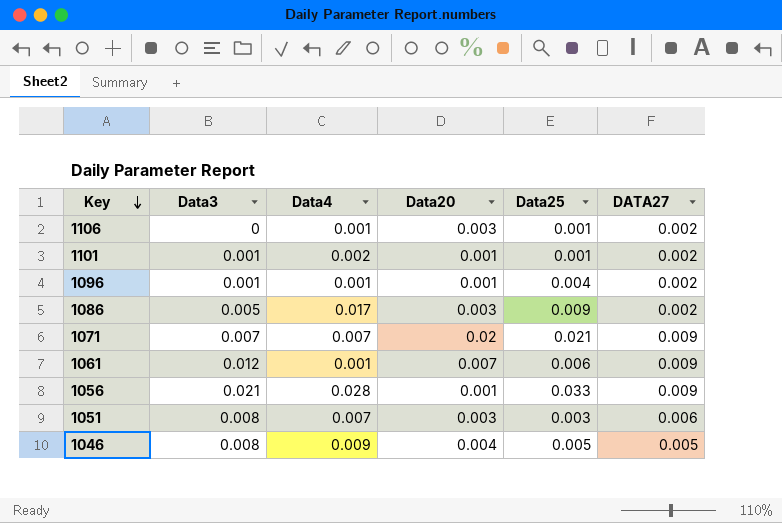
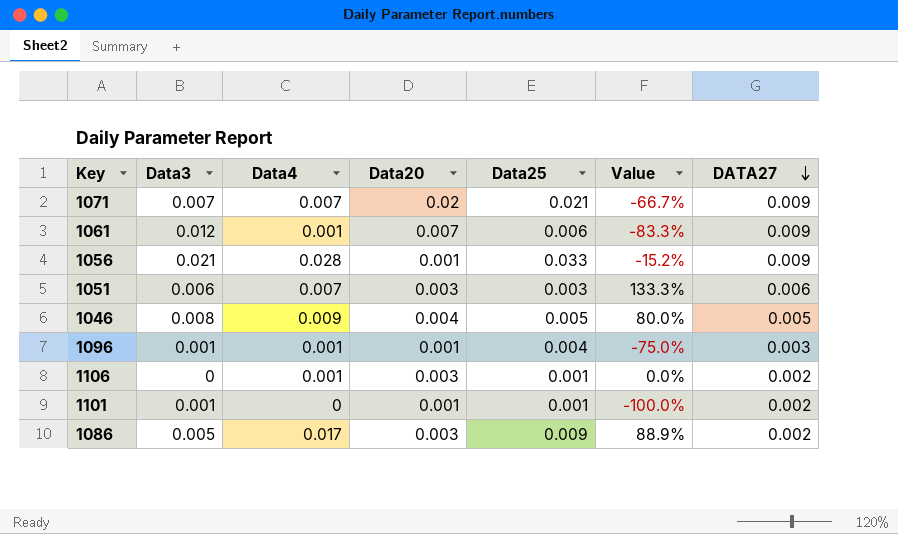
row order: Key descending -> DATA27 descending
column Value | formula: none -> ([Data4] - [Data25]) / [Data25]
1051 | Data3: 0.008 -> 0.006
1096 | DATA27: 0.002 -> 0.003
1101 | Data4: 0.002 -> 0

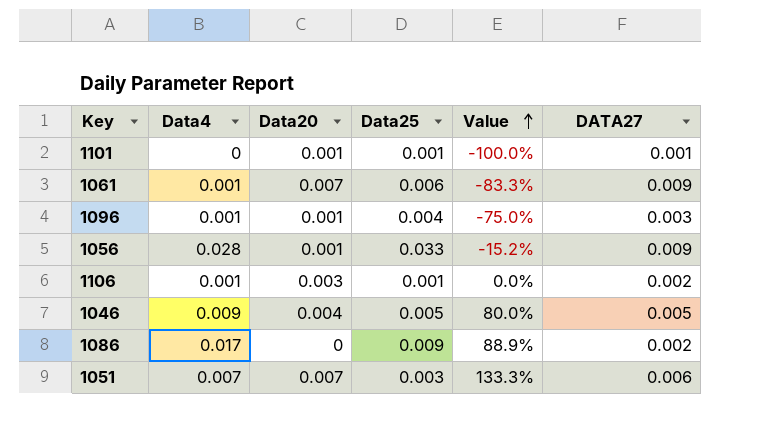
row order: DATA27 descending -> Value ascending
column Data3 | position: 2 -> none
row 1071: 0.007 | 0.007 | 0.02 | 0.021 | -66.7% | 0.009 -> none
1101 | DATA27: 0.002 -> 0.001
1086 | Data20: 0.003 -> 0
1051 | Data20: 0.003 -> 0.007

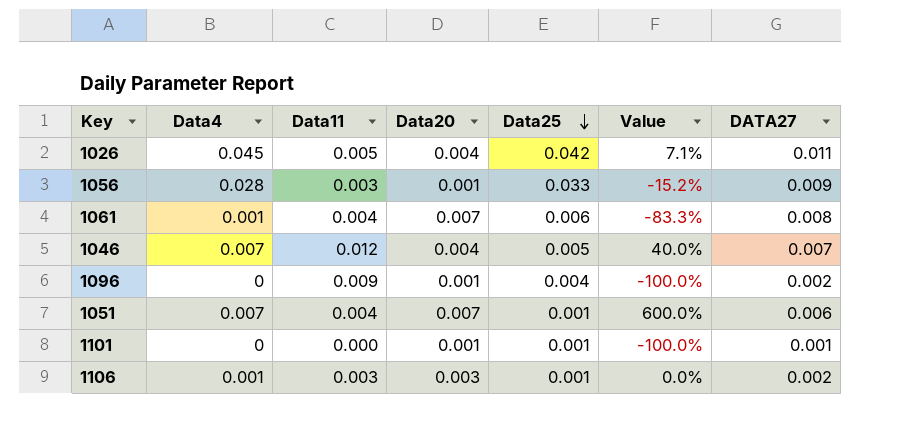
row order: Value ascending -> Data25 descending
column Data11 | position: none -> 3
row 1086: 0.017 | 0 | 0.009 | 88.9% | 0.002 -> none
row 1026: none -> 0.045 | 0.005 | 0.004 | 0.042 | 7.1% | 0.011
1061 | DATA27: 0.009 -> 0.008
1046 | Data4: 0.009 -> 0.007
1046 | Value: 80.0% -> 40.0%
1046 | DATA27: 0.005 -> 0.007
1096 | Data4: 0.001 -> 0
1096 | Value: -75.0% -> -100.0%
1096 | DATA27: 0.003 -> 0.002
1051 | Data25: 0.003 -> 0.001
1051 | Value: 133.3% -> 600.0%

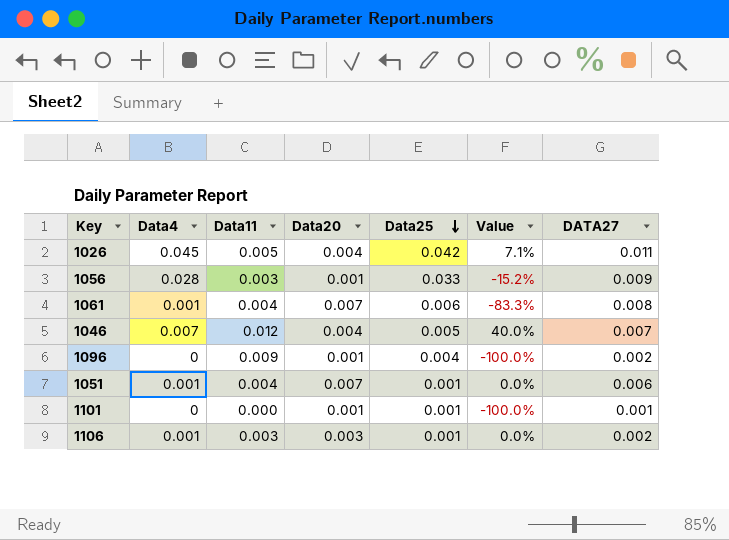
1051 | Data4: 0.007 -> 0.001
1051 | Value: 600.0% -> 0.0%

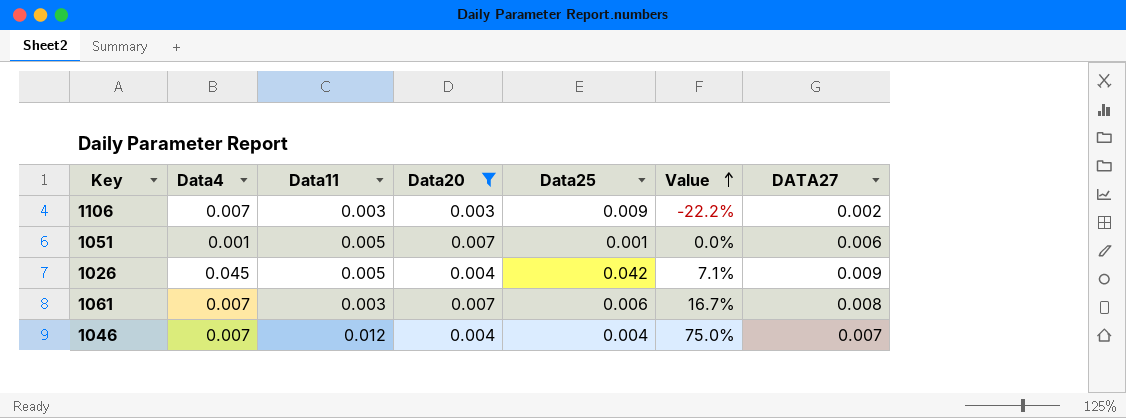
filter: none -> Data20 != 0.001
row order: Data25 descending -> Value ascending
1106 | Data4: 0.001 -> 0.007
1106 | Data25: 0.001 -> 0.009
1106 | Value: 0.0% -> -22.2%
1051 | Data11: 0.004 -> 0.005
1026 | DATA27: 0.011 -> 0.009
1061 | Data4: 0.001 -> 0.007
1061 | Data11: 0.004 -> 0.003
1061 | Value: -83.3% -> 16.7%
1046 | Data25: 0.005 -> 0.004
1046 | Value: 40.0% -> 75.0%

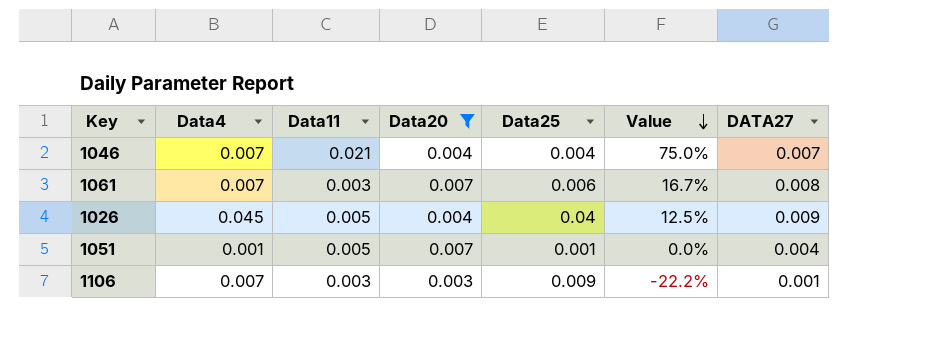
row order: Value ascending -> Value descending
1046 | Data11: 0.012 -> 0.021
1026 | Data25: 0.042 -> 0.04
1026 | Value: 7.1% -> 12.5%
1051 | DATA27: 0.006 -> 0.004
1106 | DATA27: 0.002 -> 0.001

